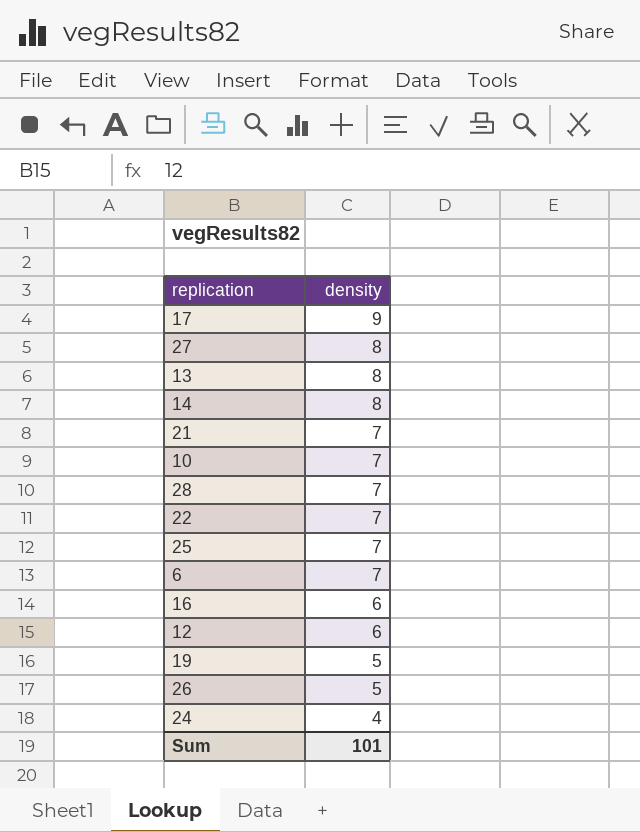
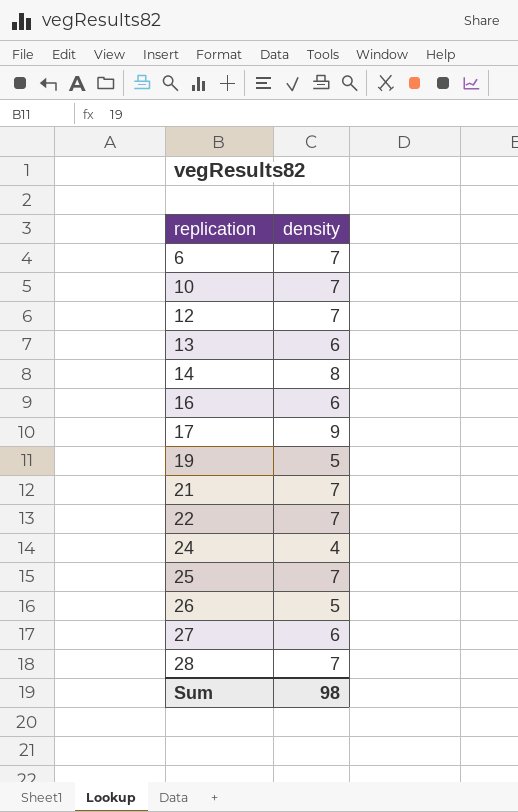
row order: density descending -> replication ascending
12 | density: 6 -> 7
13 | density: 8 -> 6
27 | density: 8 -> 6
Sum | density: 101 -> 98

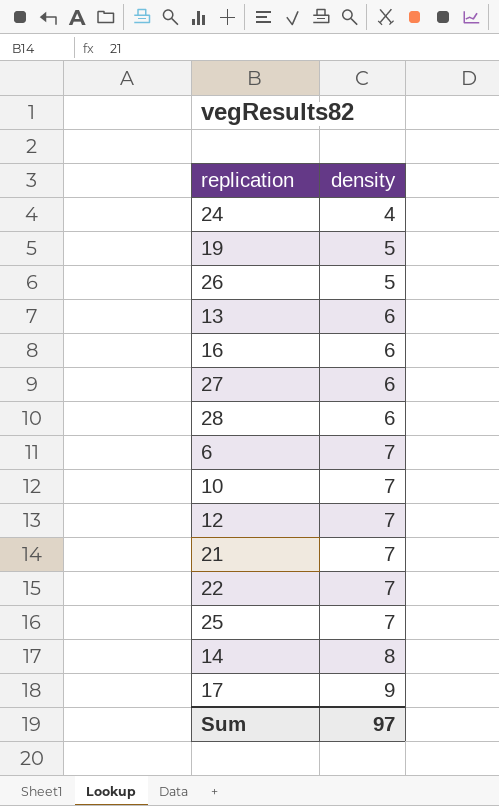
row order: replication ascending -> density ascending
28 | density: 7 -> 6
Sum | density: 98 -> 97

